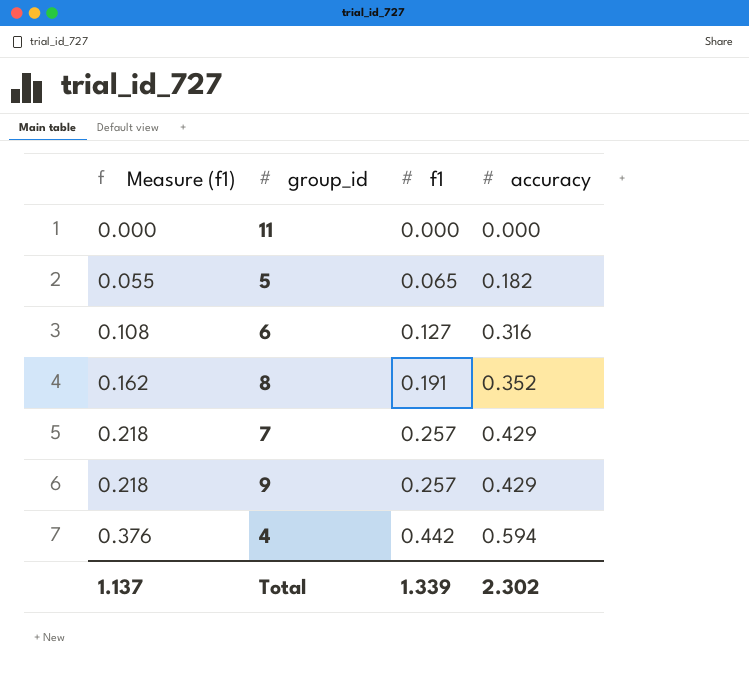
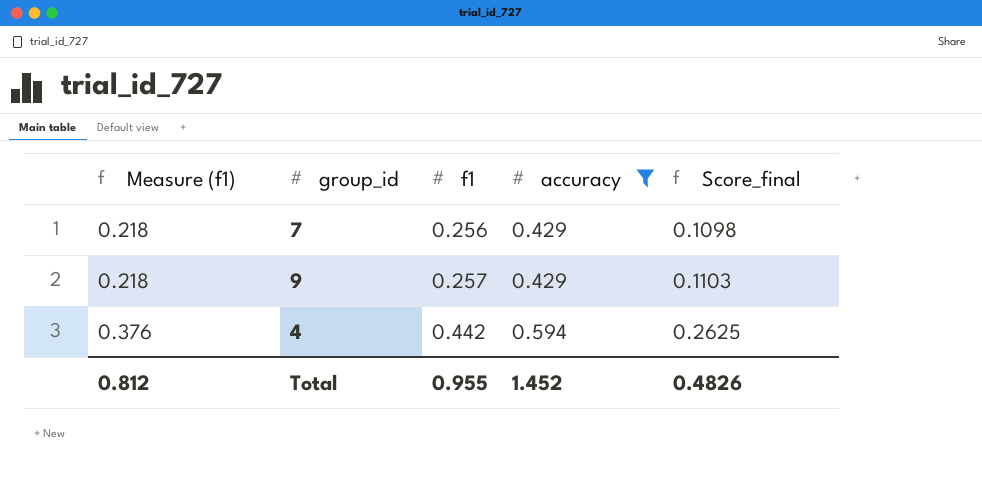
filter: none -> accuracy >= 0.429
column Score_final | formula: none -> [f1] * [accuracy]
7 | f1: 0.257 -> 0.256
Total | Measure (f1): 1.137 -> 0.812
Total | f1: 1.339 -> 0.955
Total | accuracy: 2.302 -> 1.452

